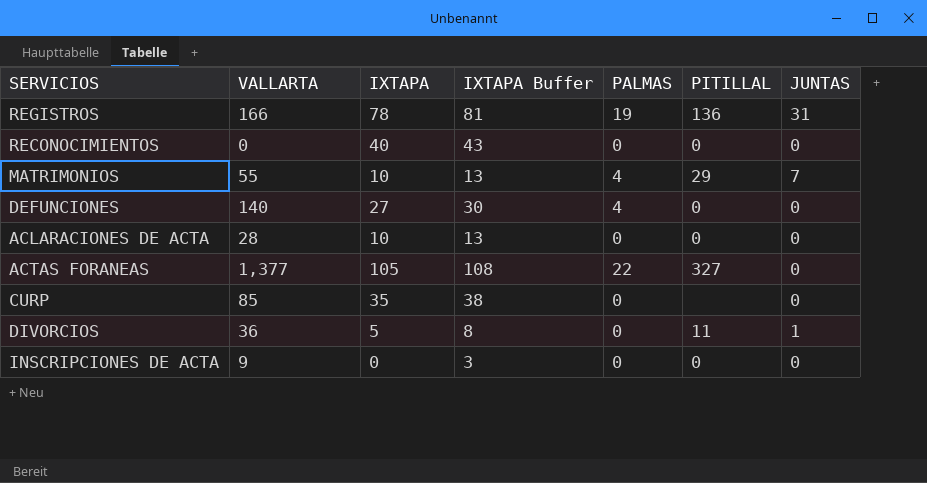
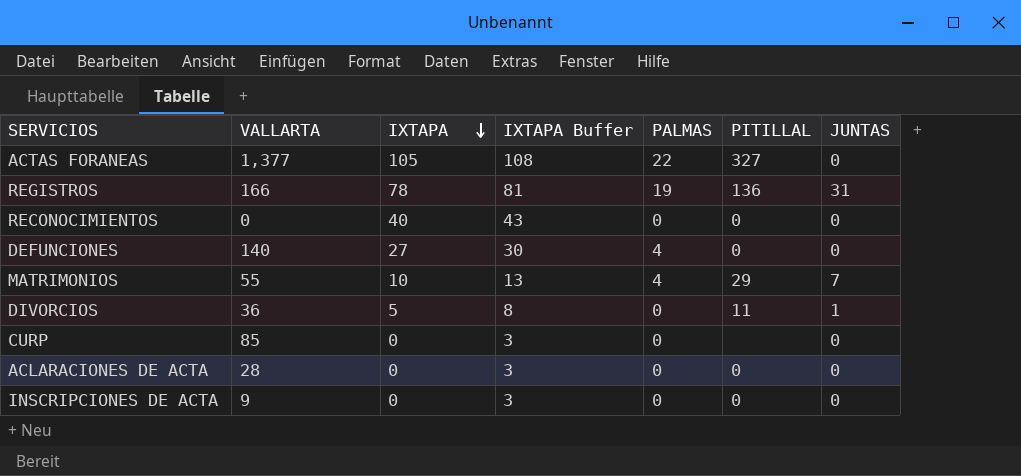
row order: none -> IXTAPA descending
CURP | IXTAPA: 35 -> 0
CURP | IXTAPA Buffer: 38 -> 3
ACLARACIONES DE ACTA | IXTAPA: 10 -> 0
ACLARACIONES DE ACTA | IXTAPA Buffer: 13 -> 3

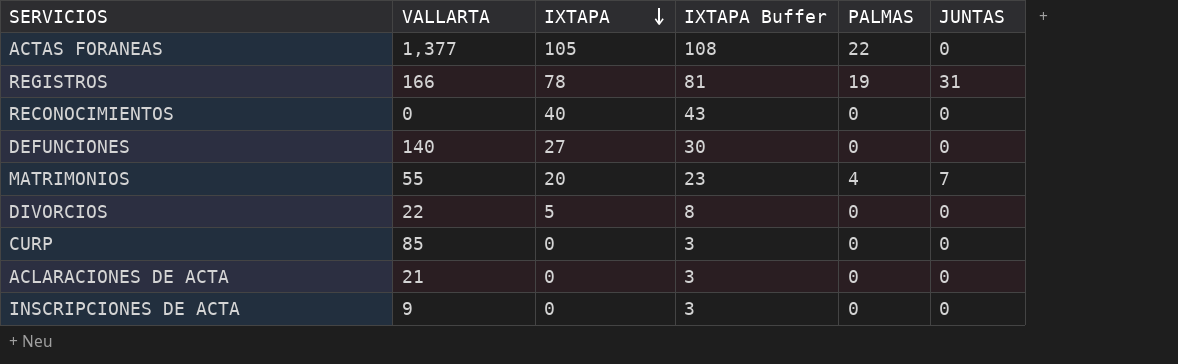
column PITILLAL | position: 6 -> none
DEFUNCIONES | PALMAS: 4 -> 0
MATRIMONIOS | IXTAPA: 10 -> 20
MATRIMONIOS | IXTAPA Buffer: 13 -> 23
DIVORCIOS | VALLARTA: 36 -> 22
DIVORCIOS | JUNTAS: 1 -> 0
ACLARACIONES DE ACTA | VALLARTA: 28 -> 21

